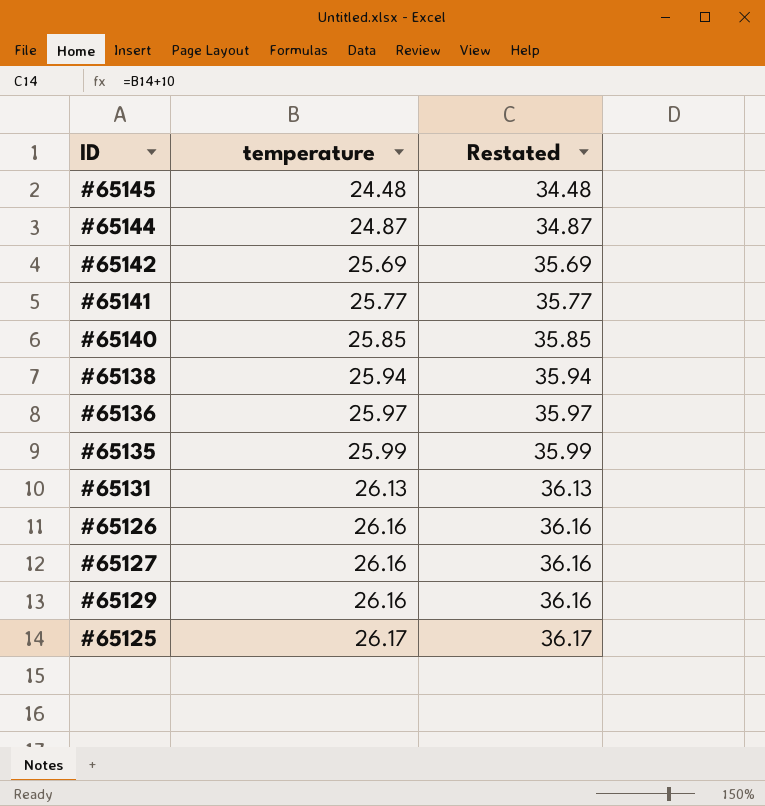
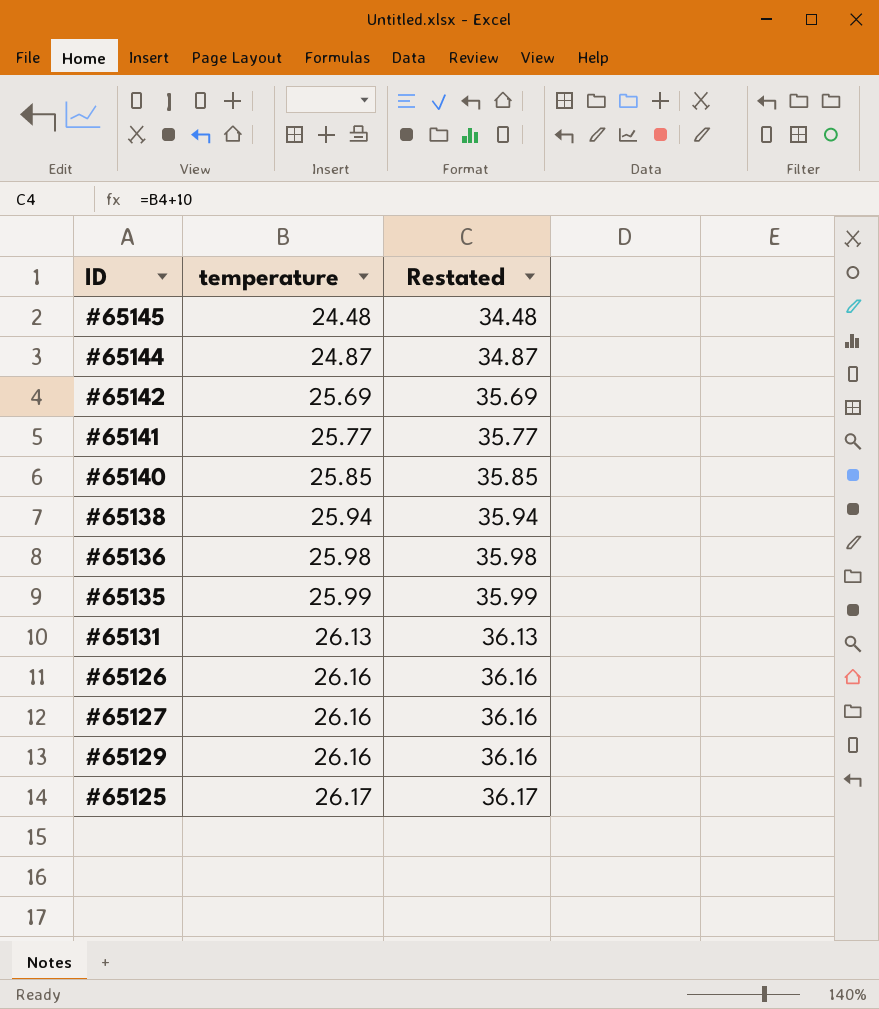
#65136 | temperature: 25.97 -> 25.98
#65136 | Restated: 35.97 -> 35.98

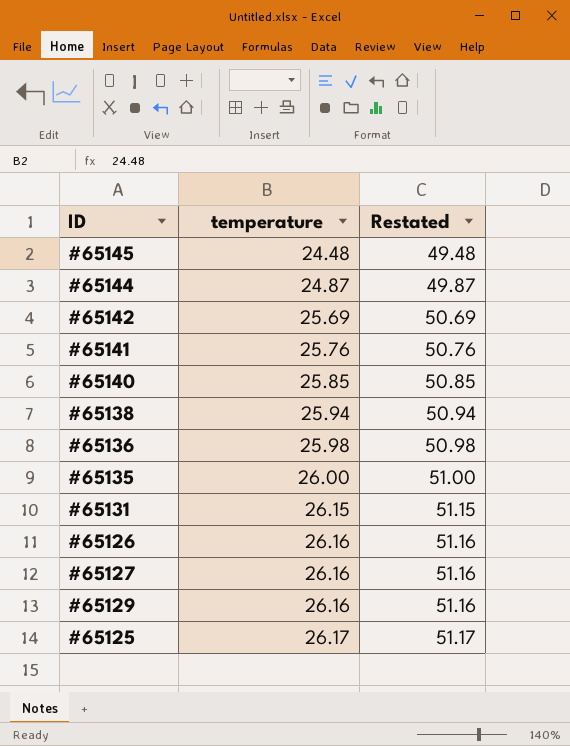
column Restated | formula: [temperature] + 10 -> [temperature] + 25
#65141 | temperature: 25.77 -> 25.76
#65135 | temperature: 25.99 -> 26.00
#65131 | temperature: 26.13 -> 26.15

